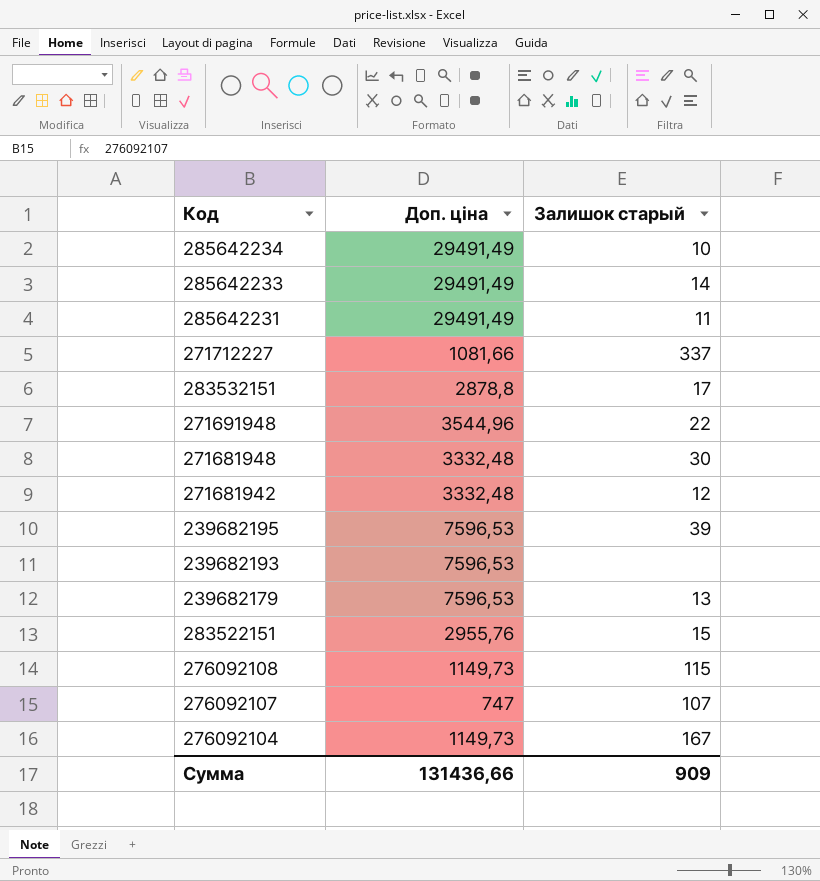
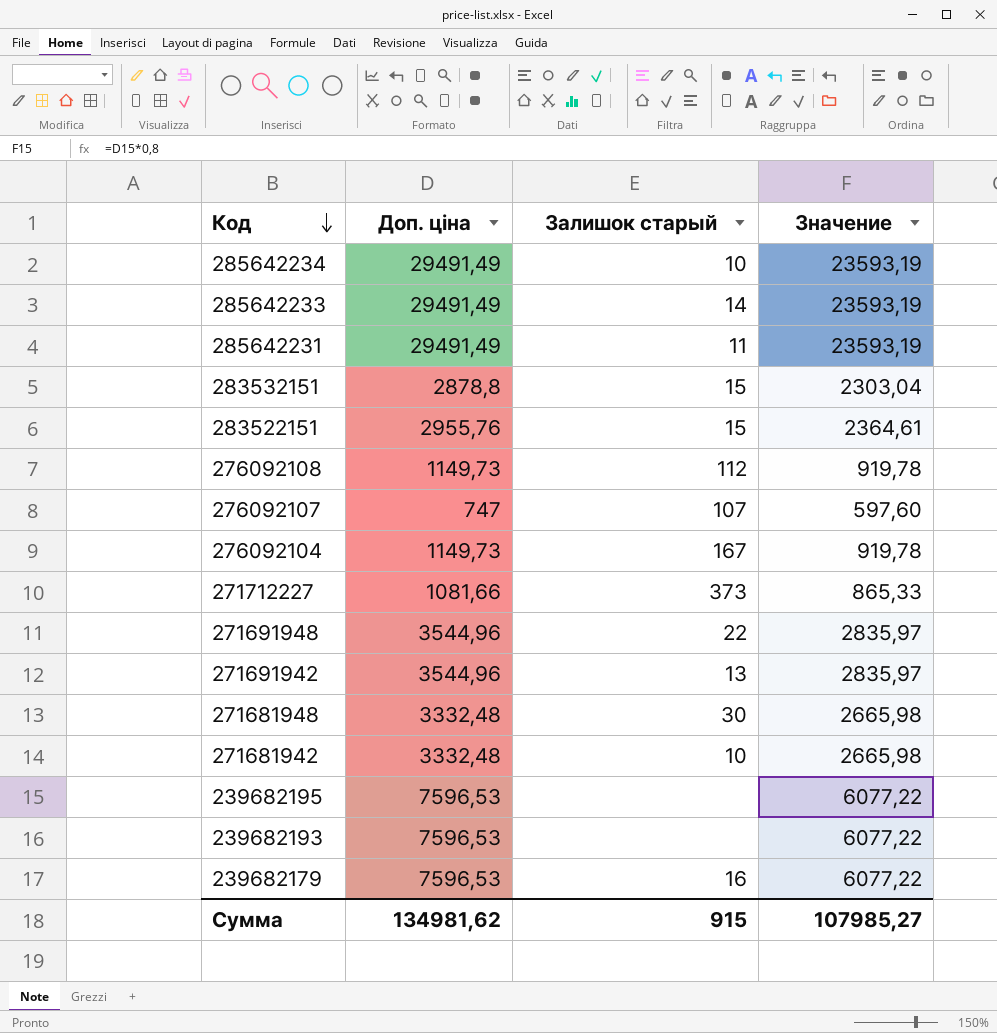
row order: none -> Код descending
column Значение | formula: none -> [Доп. ціна] * 0,8
283532151 | Залишок старый: 17 -> 15
276092108 | Залишок старый: 115 -> 112
271712227 | Залишок старый: 337 -> 373
row 271691942: none -> 3544,96 | 13 | 2835,97
271681942 | Залишок старый: 12 -> 10
239682195 | Залишок старый: 39 -> none
239682179 | Залишок старый: 13 -> 16
Сумма | Доп. ціна: 131436,66 -> 134981,62
Сумма | Залишок старый: 909 -> 915

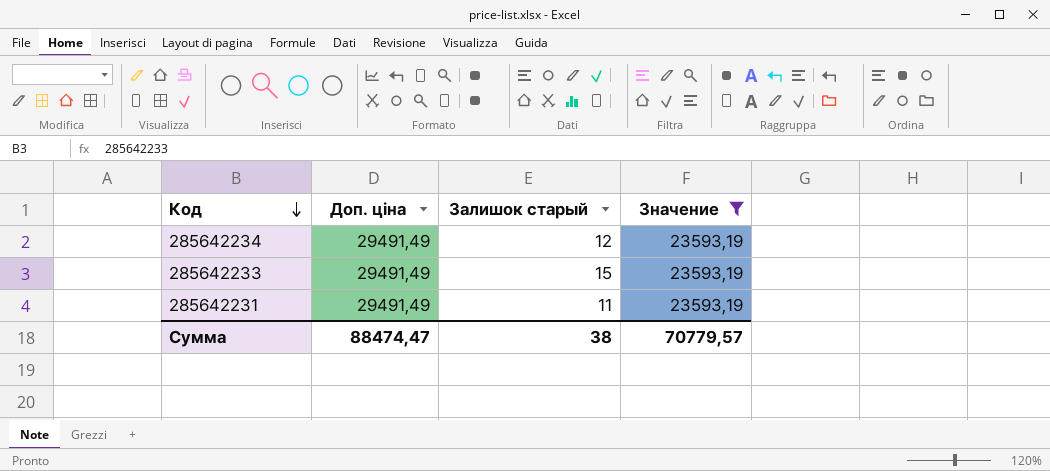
filter: none -> Значение = 23593,19
285642234 | Залишок старый: 10 -> 12
285642233 | Залишок старый: 14 -> 15
Сумма | Доп. ціна: 134981,62 -> 88474,47
Сумма | Залишок старый: 915 -> 38
Сумма | Значение: 107985,27 -> 70779,57

